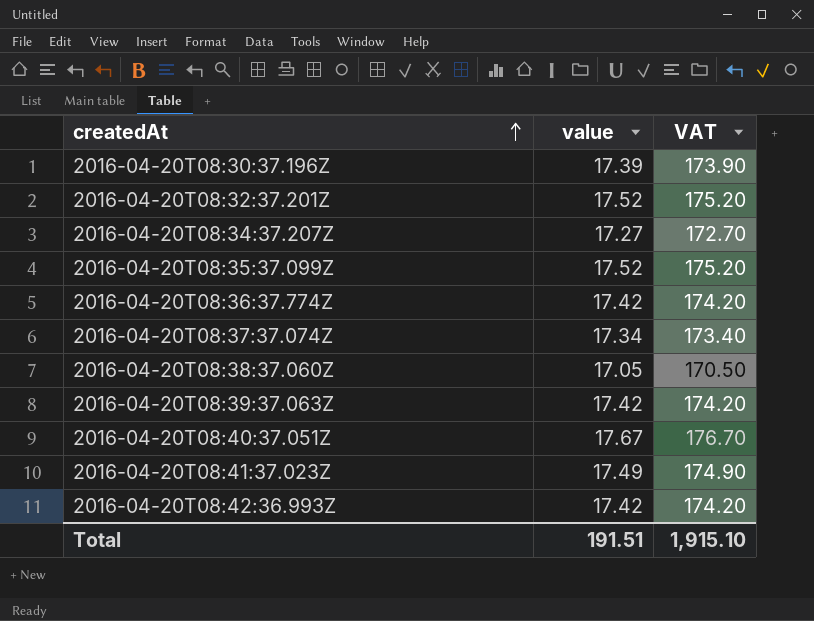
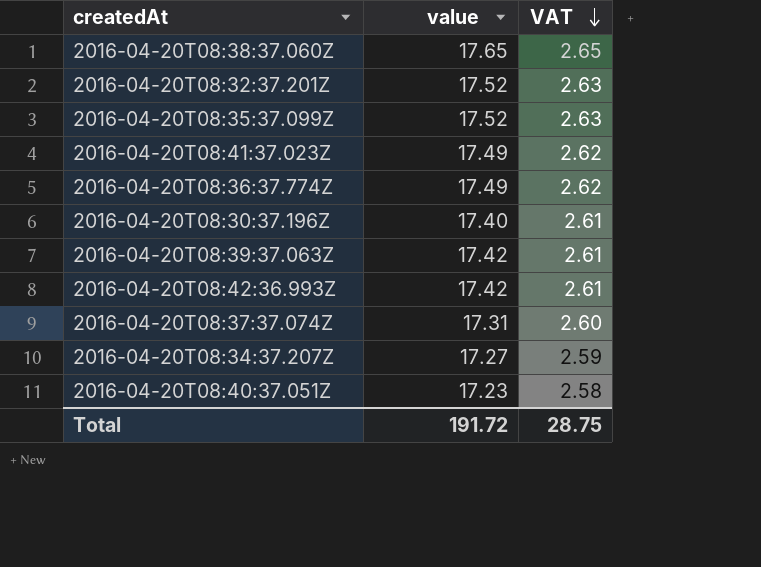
row order: createdAt ascending -> VAT descending
column VAT | formula: [value] * 10 -> [value] * 0.15
2016-04-20T08:38:37.060Z | value: 17.05 -> 17.65
2016-04-20T08:36:37.774Z | value: 17.42 -> 17.49
2016-04-20T08:30:37.196Z | value: 17.39 -> 17.40
2016-04-20T08:37:37.074Z | value: 17.34 -> 17.31
2016-04-20T08:40:37.051Z | value: 17.67 -> 17.23
Total | value: 191.51 -> 191.72
Total | VAT: 1,915.10 -> 28.75

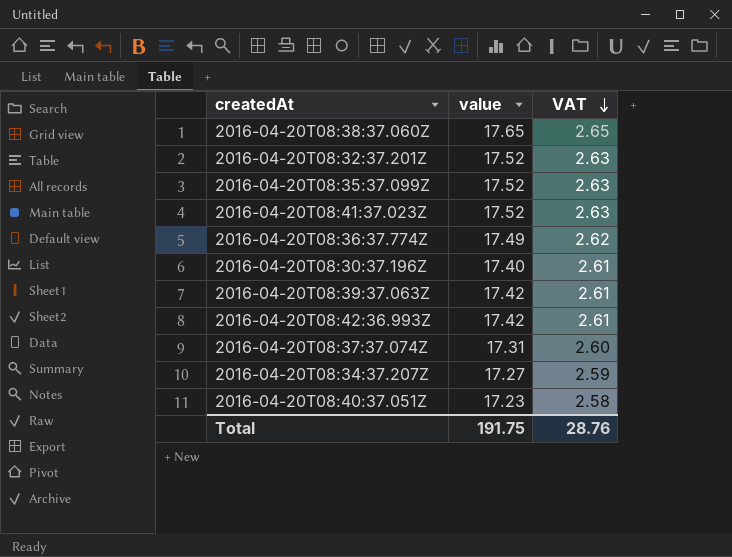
2016-04-20T08:41:37.023Z | value: 17.49 -> 17.52
2016-04-20T08:41:37.023Z | VAT: 2.62 -> 2.63
Total | value: 191.72 -> 191.75
Total | VAT: 28.75 -> 28.76

